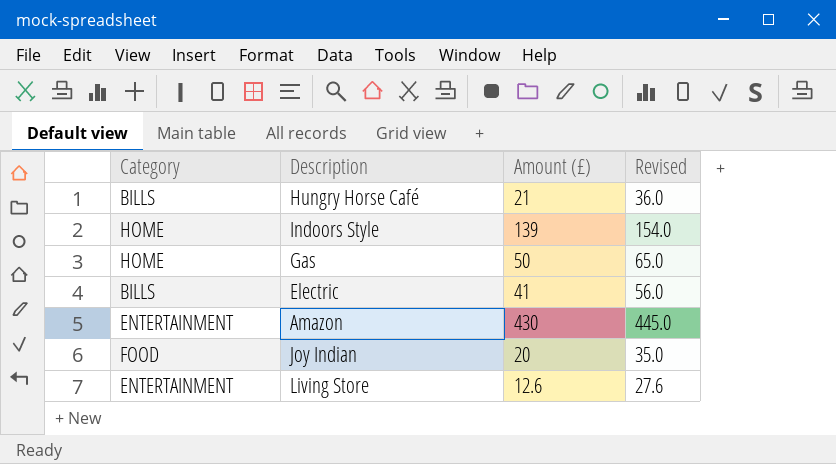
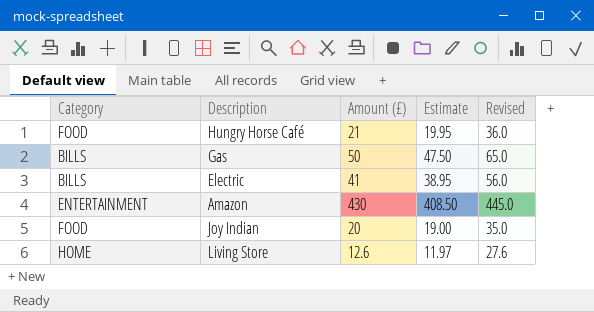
column Estimate | formula: none -> [Amount (£)] * 0.95
row Indoors Style: HOME | 139 | 154.0 -> none
Hungry Horse Café | Category: BILLS -> FOOD
Gas | Category: HOME -> BILLS
Living Store | Category: ENTERTAINMENT -> HOME

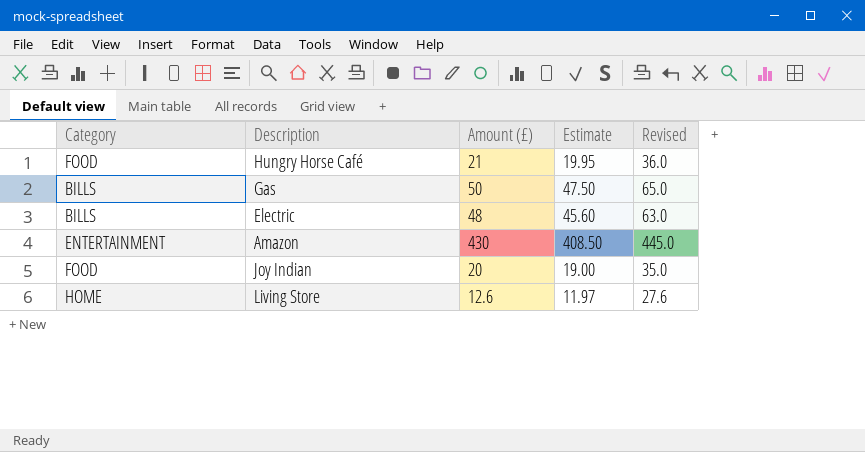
Electric | Amount (£): 41 -> 48
Electric | Estimate: 38.95 -> 45.60
Electric | Revised: 56.0 -> 63.0

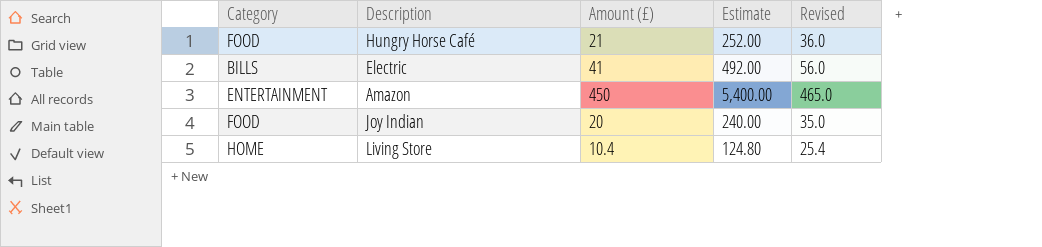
column Estimate | formula: [Amount (£)] * 0.95 -> [Amount (£)] * 12
row Gas: BILLS | 50 | 47.50 | 65.0 -> none
Electric | Amount (£): 48 -> 41
Electric | Revised: 63.0 -> 56.0
Amazon | Amount (£): 430 -> 450
Amazon | Revised: 445.0 -> 465.0
Living Store | Amount (£): 12.6 -> 10.4
Living Store | Revised: 27.6 -> 25.4

